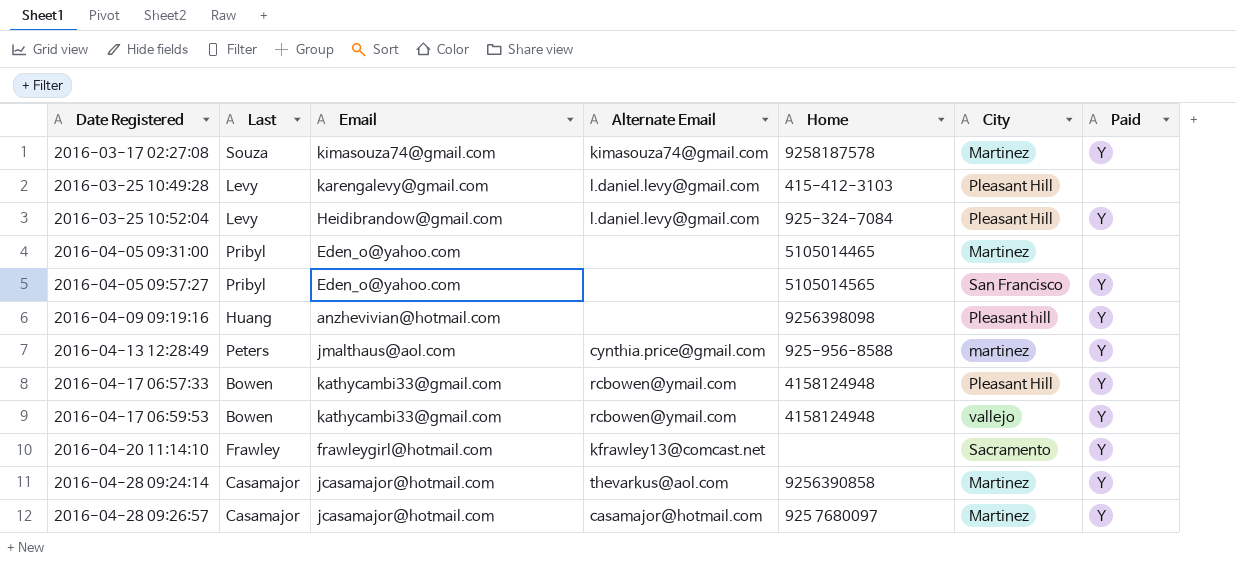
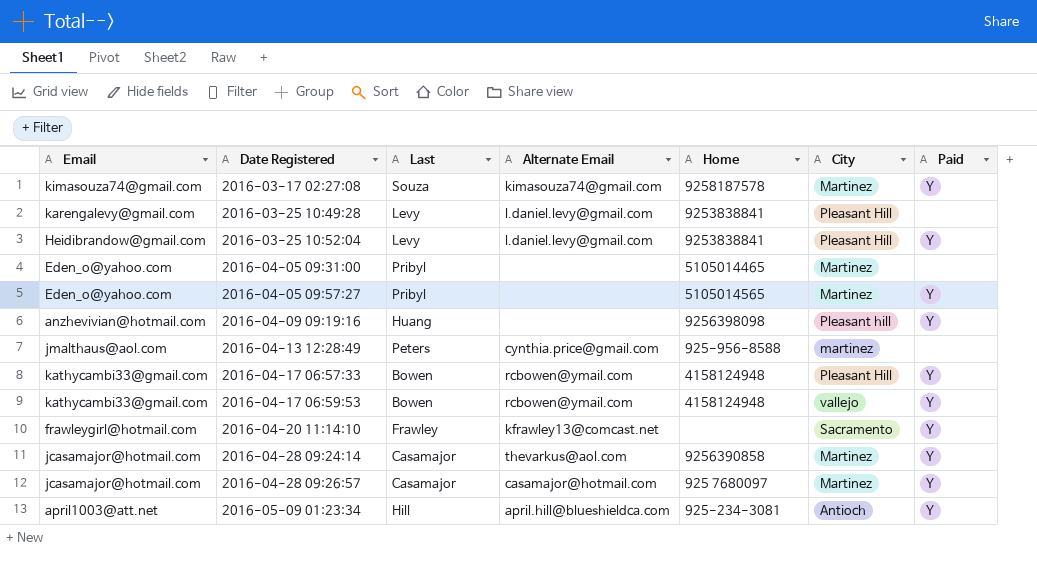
column Email | position: 3 -> 1
2016-03-25 10:49:28 | Home: 415-412-3103 -> 9253838841
2016-03-25 10:52:04 | Home: 925-324-7084 -> 9253838841
2016-04-05 09:57:27 | City: San Francisco -> Martinez
2016-04-13 12:28:49 | Paid: Y -> none
row 2016-05-09 01:23:34: none -> april1003@att.net | Hill | april.hill@blueshieldca.com | 925-234-3081 | Antioch | Y

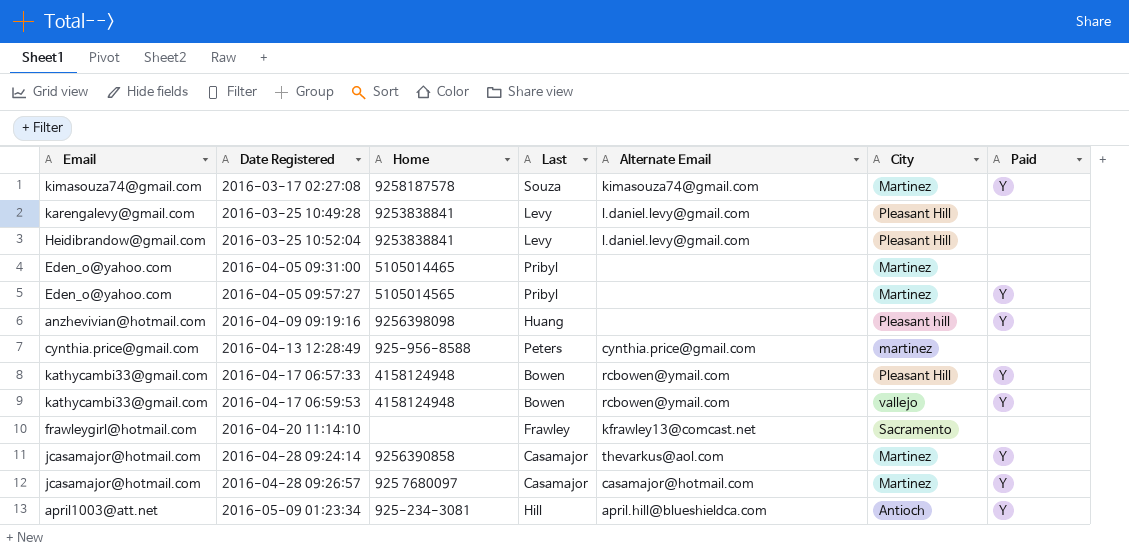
column Home | position: 5 -> 3
2016-03-25 10:52:04 | Paid: Y -> none
2016-04-13 12:28:49 | Email: jmalthaus@aol.com -> cynthia.price@gmail.com
2016-04-20 11:14:10 | Paid: Y -> none

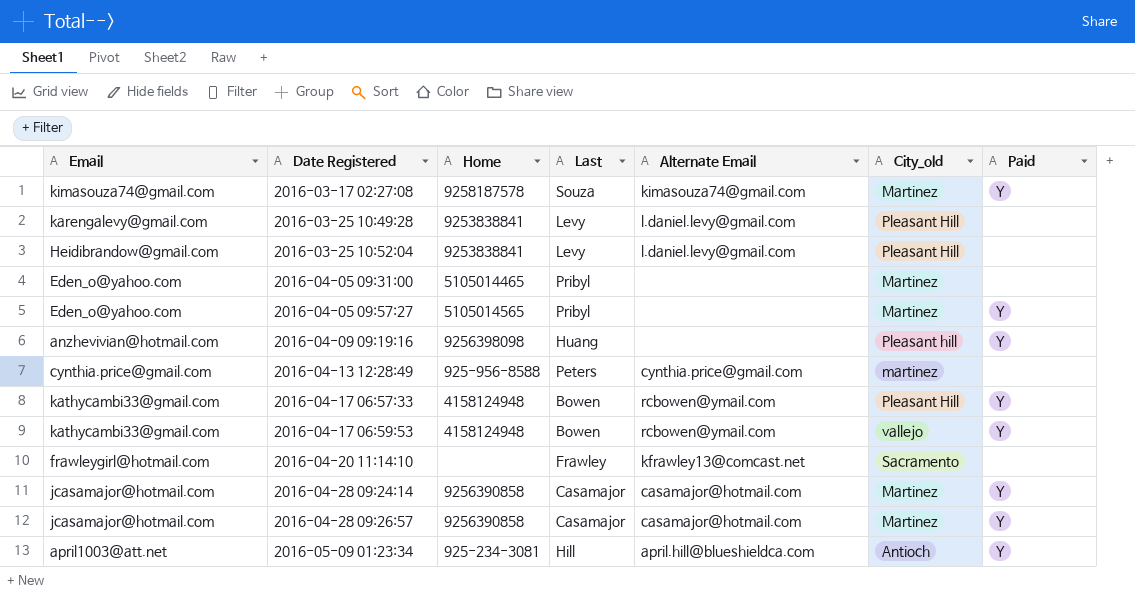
column name: City -> City_old
2016-04-28 09:24:14 | Alternate Email: thevarkus@aol.com -> casamajor@hotmail.com
2016-04-28 09:26:57 | Home: 925 7680097 -> 9256390858

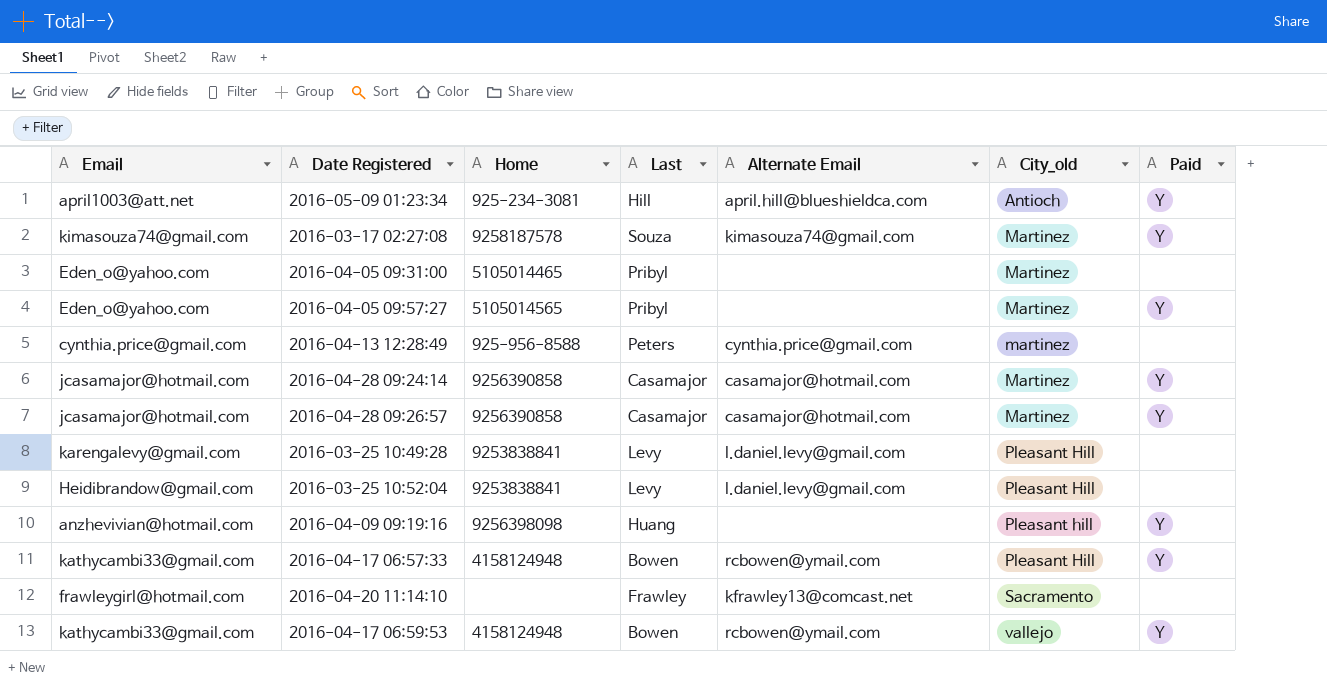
row order: Date Registered ascending -> City_old ascending

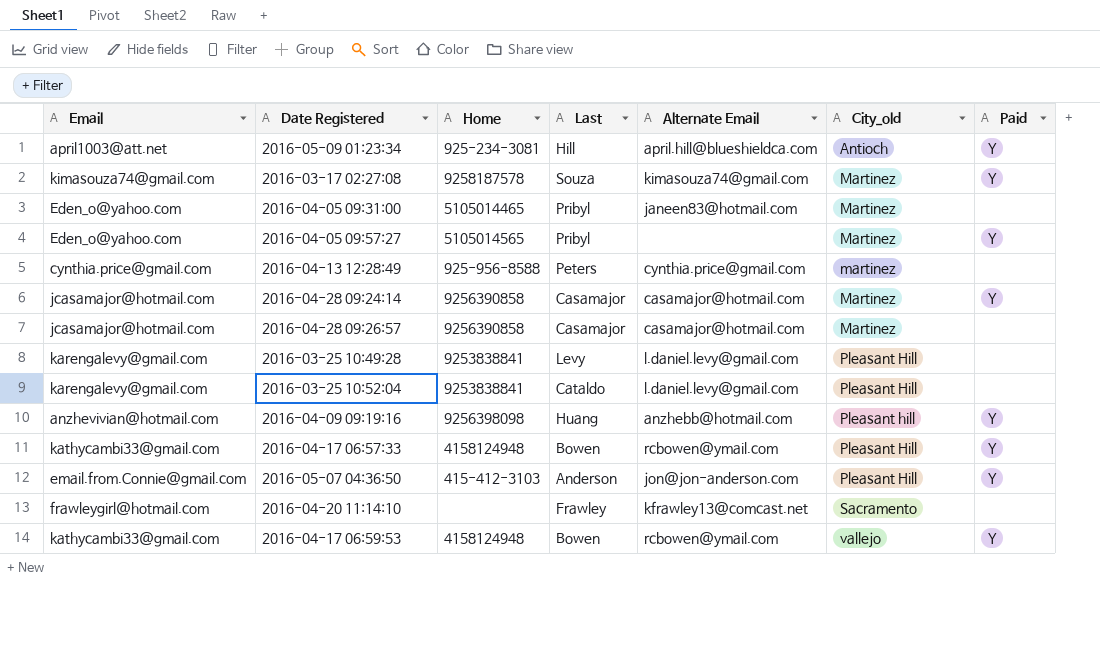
2016-04-05 09:31:00 | Alternate Email: none -> janeen83@hotmail.com
2016-04-28 09:26:57 | Paid: Y -> none
2016-03-25 10:52:04 | Email: Heidibrandow@gmail.com -> karengalevy@gmail.com
2016-03-25 10:52:04 | Last: Levy -> Cataldo
2016-04-09 09:19:16 | Alternate Email: none -> anzhebb@hotmail.com
row 2016-05-07 04:36:50: none -> email.from.Connie@gmail.com | 415-412-3103 | Anderson | jon@jon-anderson.com | Pleasant Hill | Y

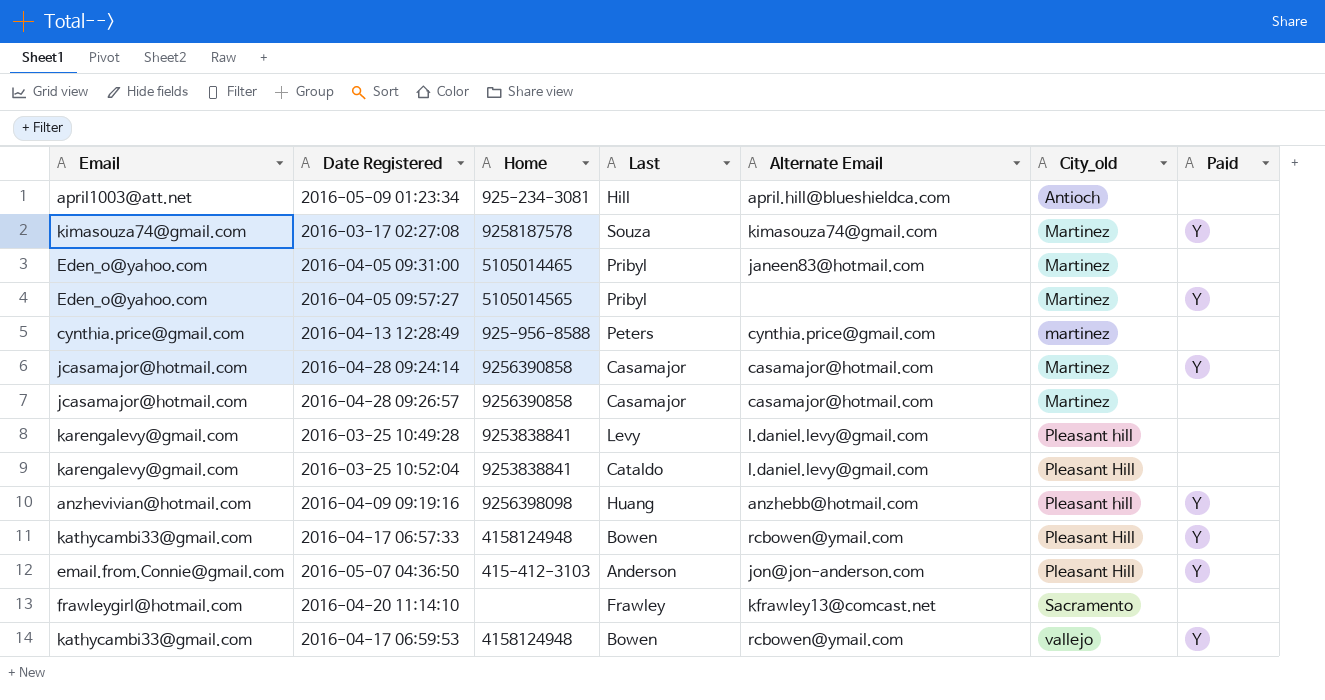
2016-05-09 01:23:34 | Paid: Y -> none
2016-03-25 10:49:28 | City_old: Pleasant Hill -> Pleasant hill

